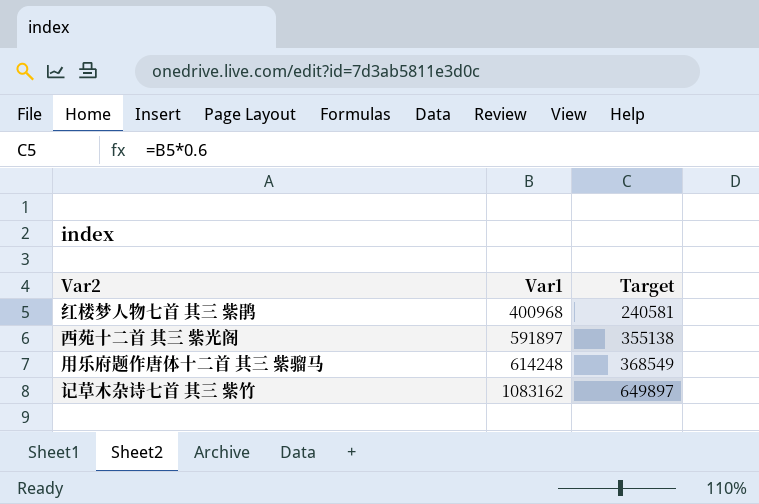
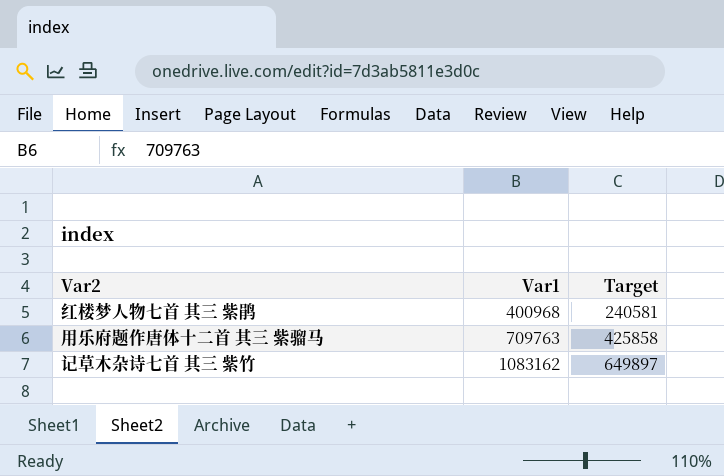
row 西苑十二首 其三 紫光阁: 591897 | 355138 -> none
用乐府题作唐体十二首 其三 紫骝马 | Var1: 614248 -> 709763
用乐府题作唐体十二首 其三 紫骝马 | Target: 368549 -> 425858

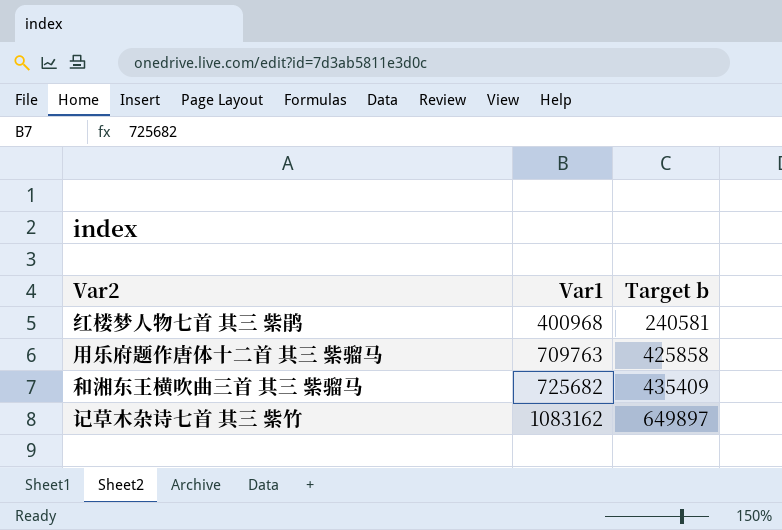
column name: Target -> Target b
row 和湘东王横吹曲三首 其三 紫骝马: none -> 725682 | 435409

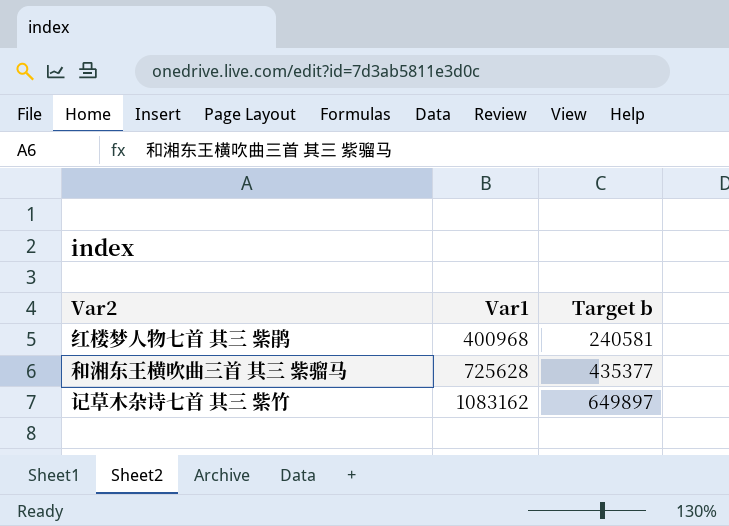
row 用乐府题作唐体十二首 其三 紫骝马: 709763 | 425858 -> none
和湘东王横吹曲三首 其三 紫骝马 | Var1: 725682 -> 725628
和湘东王横吹曲三首 其三 紫骝马 | Target b: 435409 -> 435377

